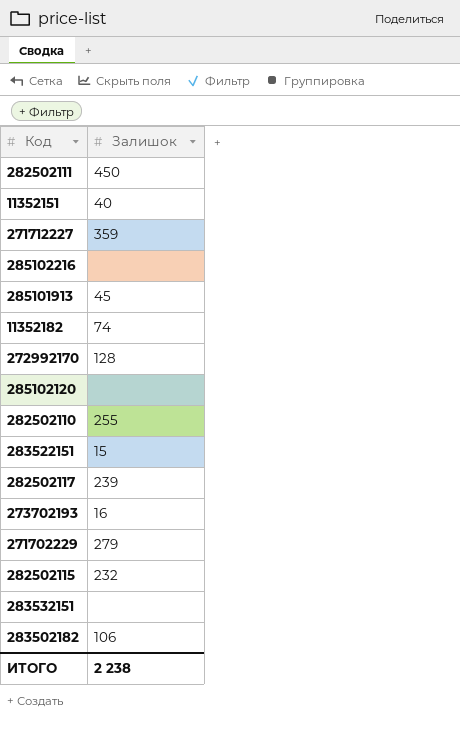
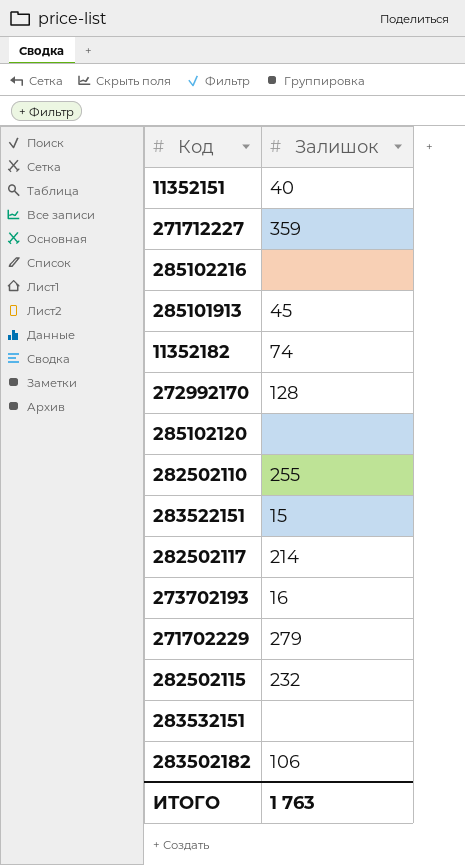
row 282502111: 450 -> none
282502117 | Залишок: 239 -> 214
ИТОГО | Залишок: 2 238 -> 1 763

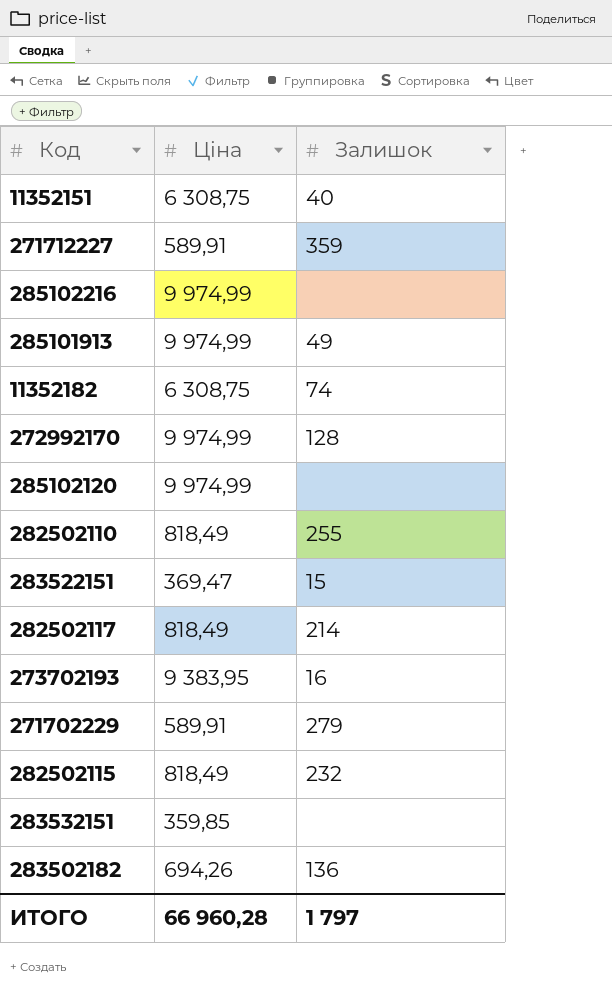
column Ціна | position: none -> 2
285101913 | Залишок: 45 -> 49
283502182 | Залишок: 106 -> 136
ИТОГО | Залишок: 1 763 -> 1 797

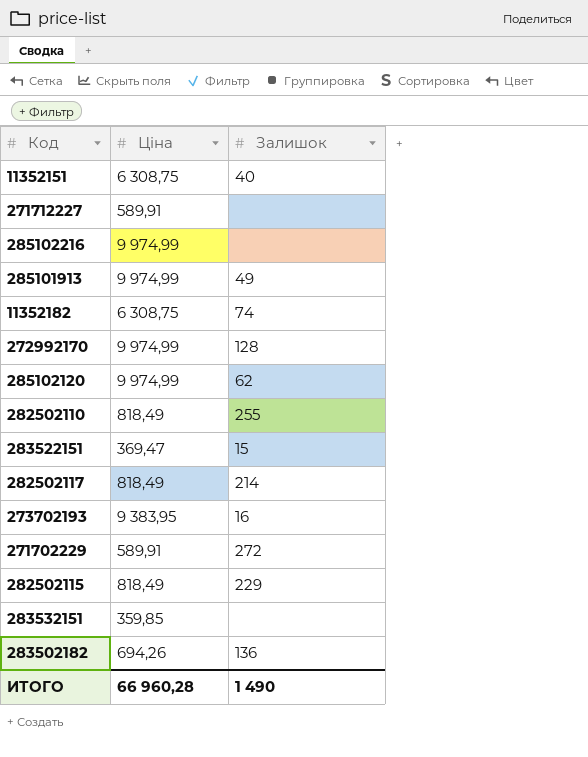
271712227 | Залишок: 359 -> none
285102120 | Залишок: none -> 62
271702229 | Залишок: 279 -> 272
282502115 | Залишок: 232 -> 229
ИТОГО | Залишок: 1 797 -> 1 490

